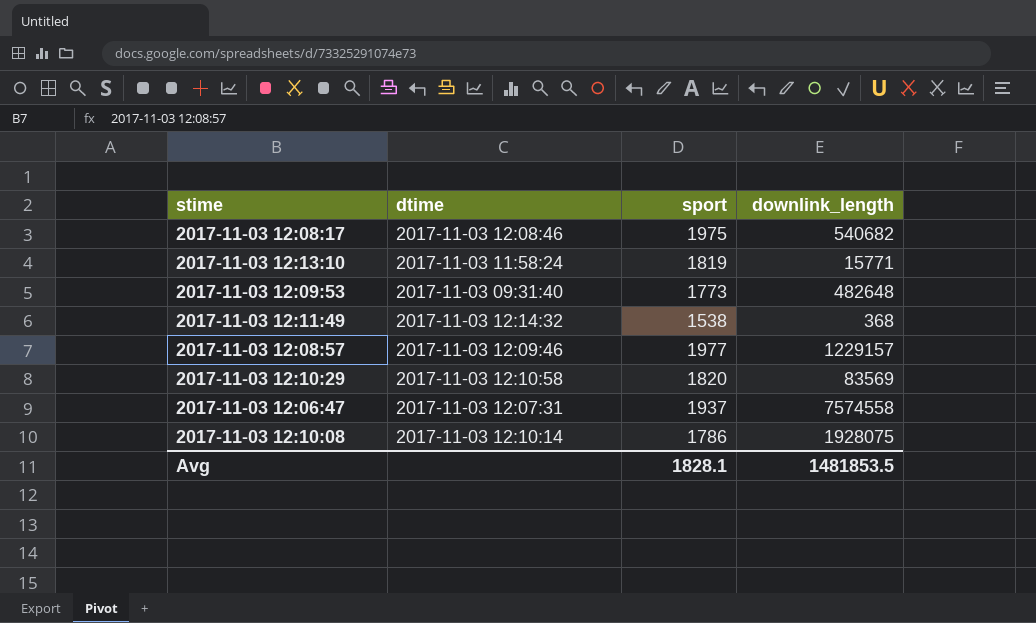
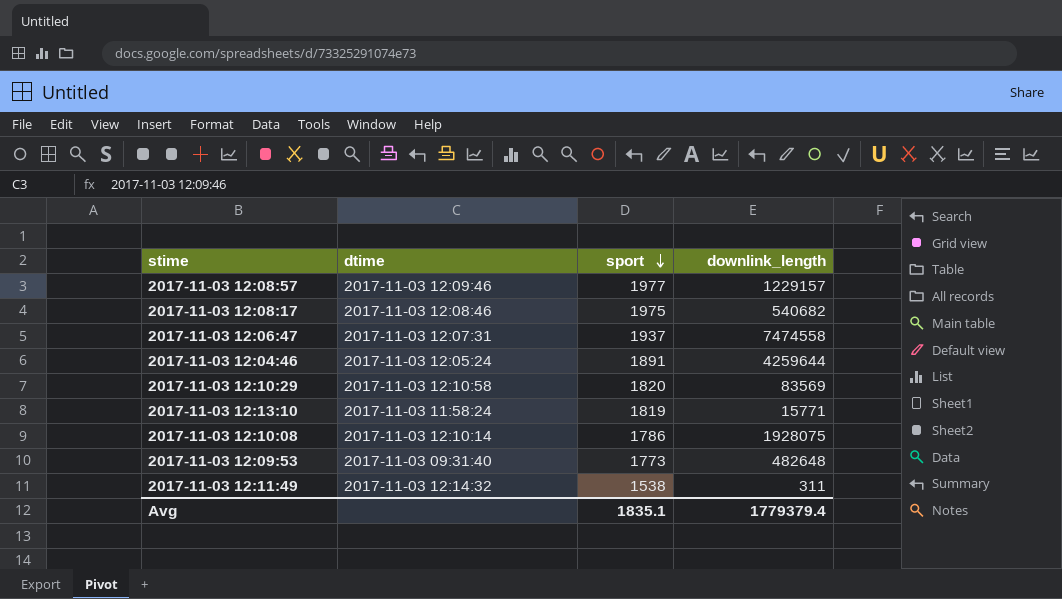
row order: none -> sport descending
2017-11-03 12:06:47 | downlink_length: 7574558 -> 7474558
row 2017-11-03 12:04:46: none -> 2017-11-03 12:05:24 | 1891 | 4259644
2017-11-03 12:11:49 | downlink_length: 368 -> 311
Avg | sport: 1828.1 -> 1835.1
Avg | downlink_length: 1481853.5 -> 1779379.4

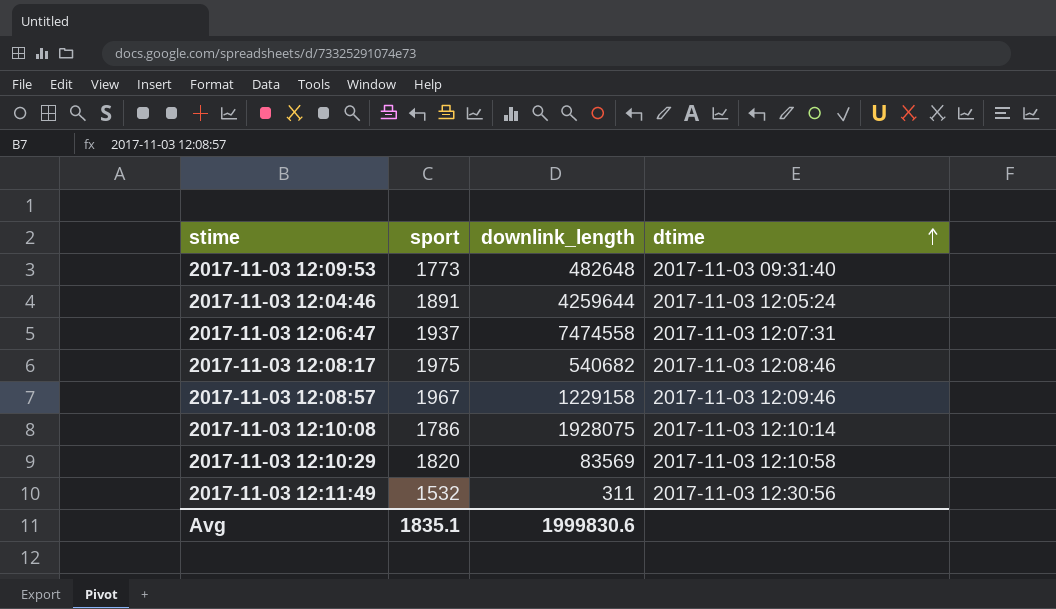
row order: sport descending -> dtime ascending
column dtime | position: 2 -> 4
row 2017-11-03 12:13:10: 2017-11-03 11:58:24 | 1819 | 15771 -> none
2017-11-03 12:08:57 | sport: 1977 -> 1967
2017-11-03 12:08:57 | downlink_length: 1229157 -> 1229158
2017-11-03 12:11:49 | sport: 1538 -> 1532
2017-11-03 12:11:49 | dtime: 2017-11-03 12:14:32 -> 2017-11-03 12:30:56
Avg | downlink_length: 1779379.4 -> 1999830.6

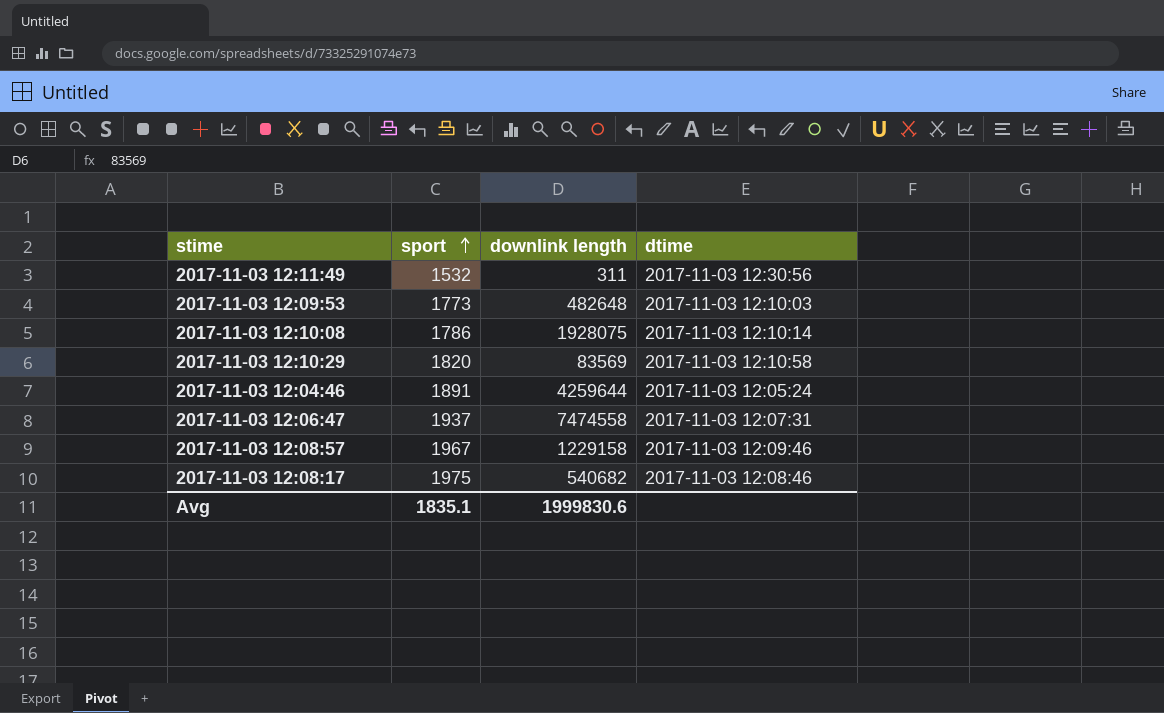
row order: dtime ascending -> sport ascending
column name: downlink_length -> downlink length
2017-11-03 12:09:53 | dtime: 2017-11-03 09:31:40 -> 2017-11-03 12:10:03

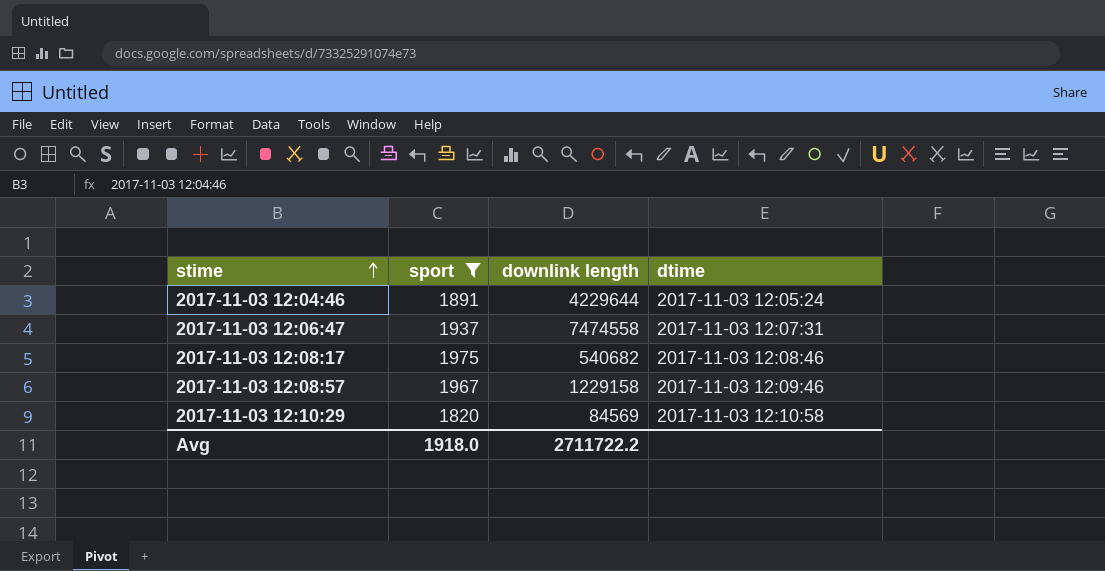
filter: none -> sport >= 1820
row order: sport ascending -> stime ascending
2017-11-03 12:04:46 | downlink length: 4259644 -> 4229644
2017-11-03 12:10:29 | downlink length: 83569 -> 84569
Avg | sport: 1835.1 -> 1918.0
Avg | downlink length: 1999830.6 -> 2711722.2

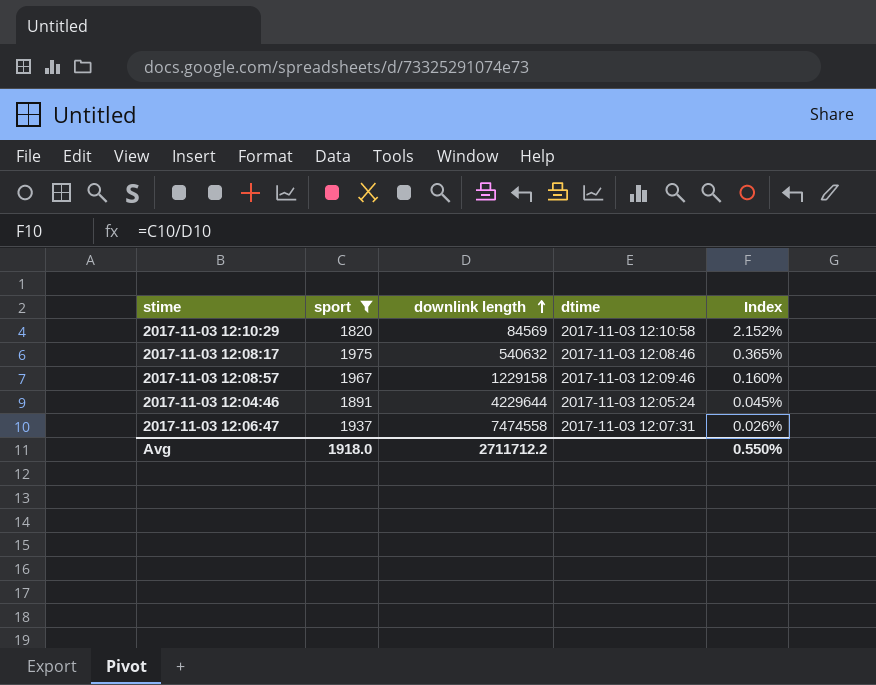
row order: stime ascending -> downlink length ascending
column Index | formula: none -> [sport] / [downlink length]
2017-11-03 12:08:17 | downlink length: 540682 -> 540632
Avg | downlink length: 2711722.2 -> 2711712.2

